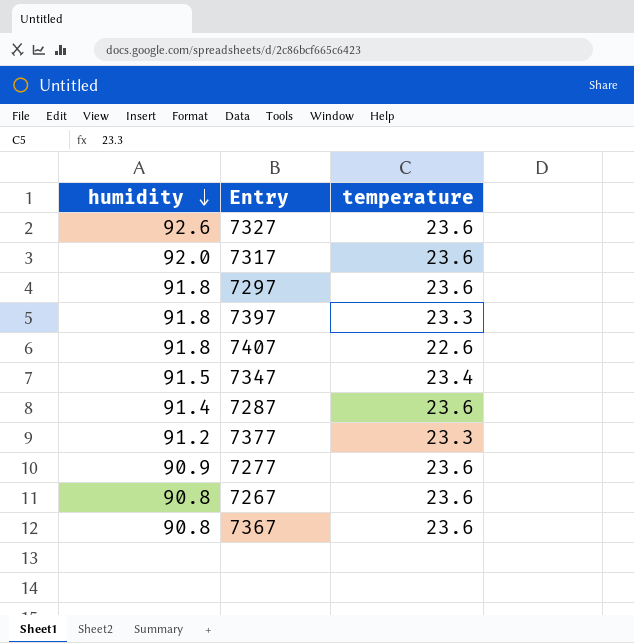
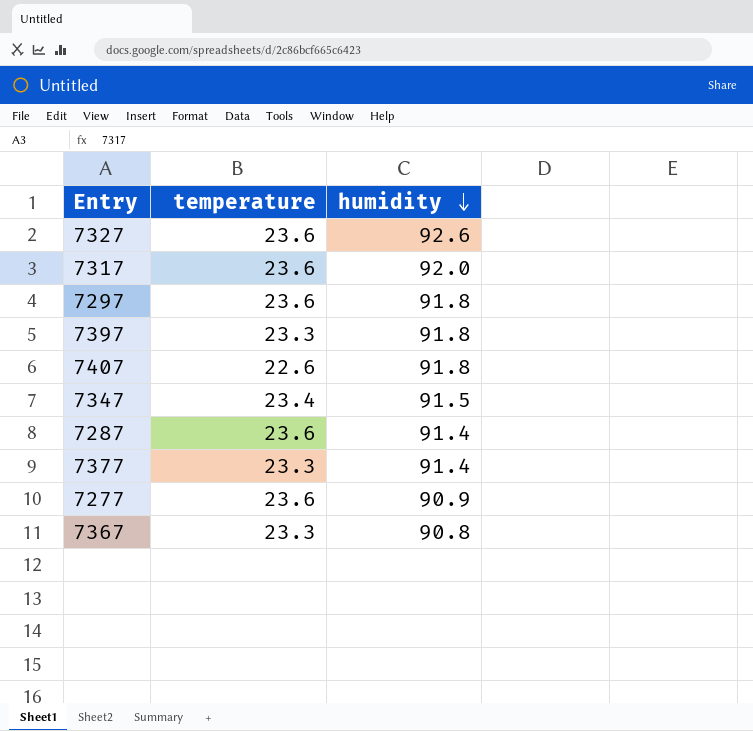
column humidity | position: 1 -> 3
row 7267: 90.8 | 23.6 -> none
7377 | humidity: 91.2 -> 91.4
7367 | temperature: 23.6 -> 23.3

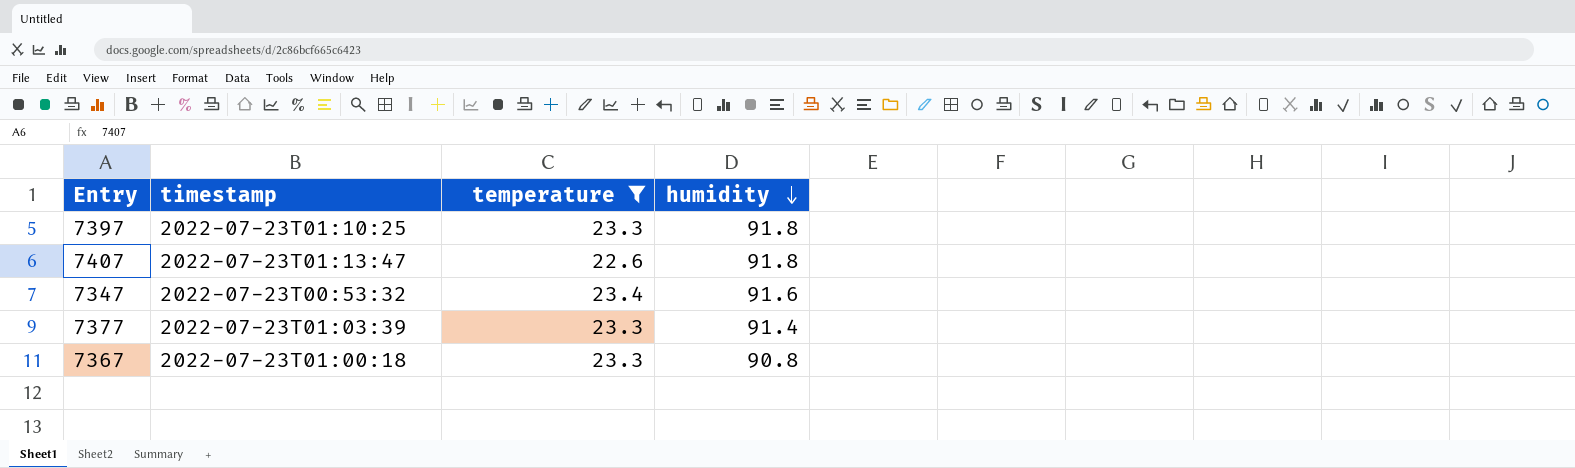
filter: none -> temperature != 23.6
column timestamp | position: none -> 2
7347 | humidity: 91.5 -> 91.6

